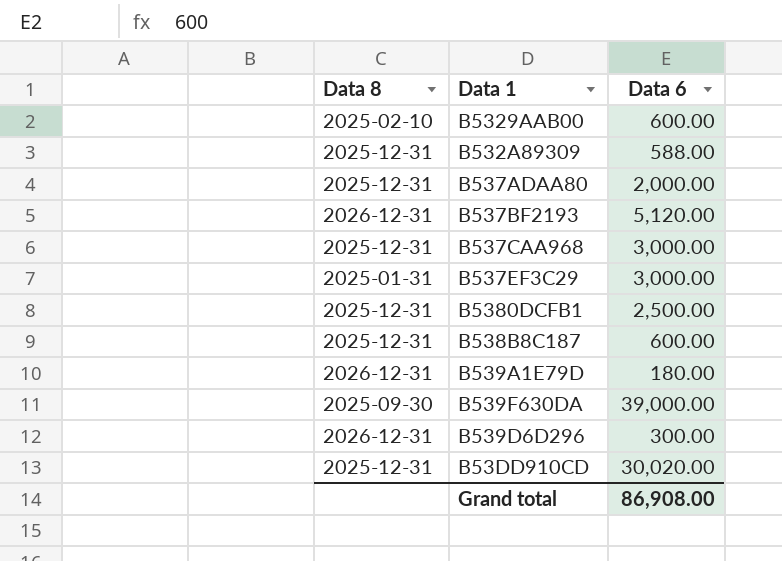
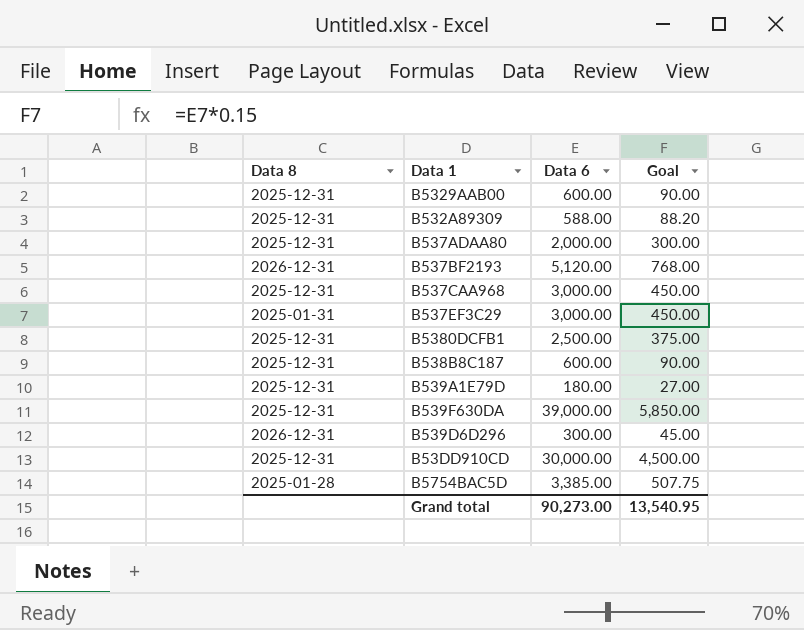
column Goal | formula: none -> [Data 6] * 0.15
B5329AAB00 | Data 8: 2025-02-10 -> 2025-12-31
B539A1E79D | Data 8: 2026-12-31 -> 2025-12-31
B539F630DA | Data 8: 2025-09-30 -> 2025-12-31
B53DD910CD | Data 6: 30,020.00 -> 30,000.00
row B5754BAC5D: none -> 2025-01-28 | 3,385.00 | 507.75
Grand total | Data 6: 86,908.00 -> 90,273.00

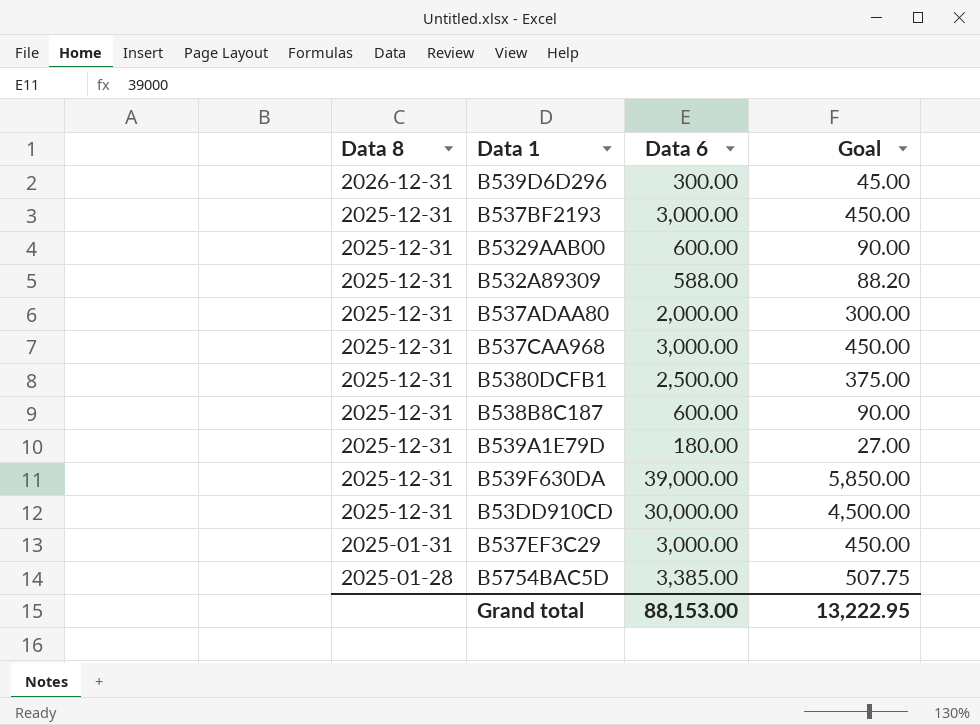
row order: none -> Data 8 descending
B537BF2193 | Data 8: 2026-12-31 -> 2025-12-31
B537BF2193 | Data 6: 5,120.00 -> 3,000.00
B537BF2193 | Goal: 768.00 -> 450.00
Grand total | Data 6: 90,273.00 -> 88,153.00
Grand total | Goal: 13,540.95 -> 13,222.95

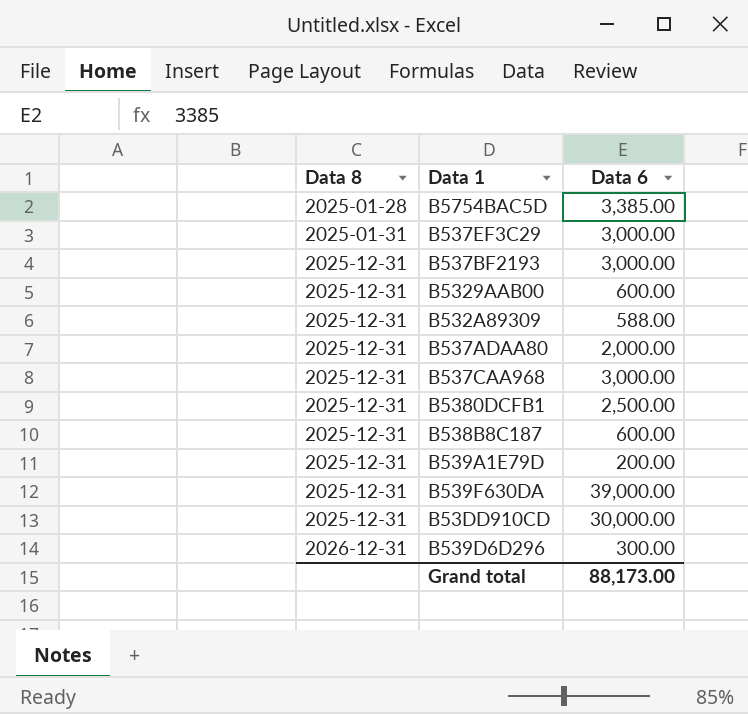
row order: Data 8 descending -> Data 8 ascending
column Goal | formula: [Data 6] * 0.15 -> none
B539A1E79D | Data 6: 180.00 -> 200.00
Grand total | Data 6: 88,153.00 -> 88,173.00

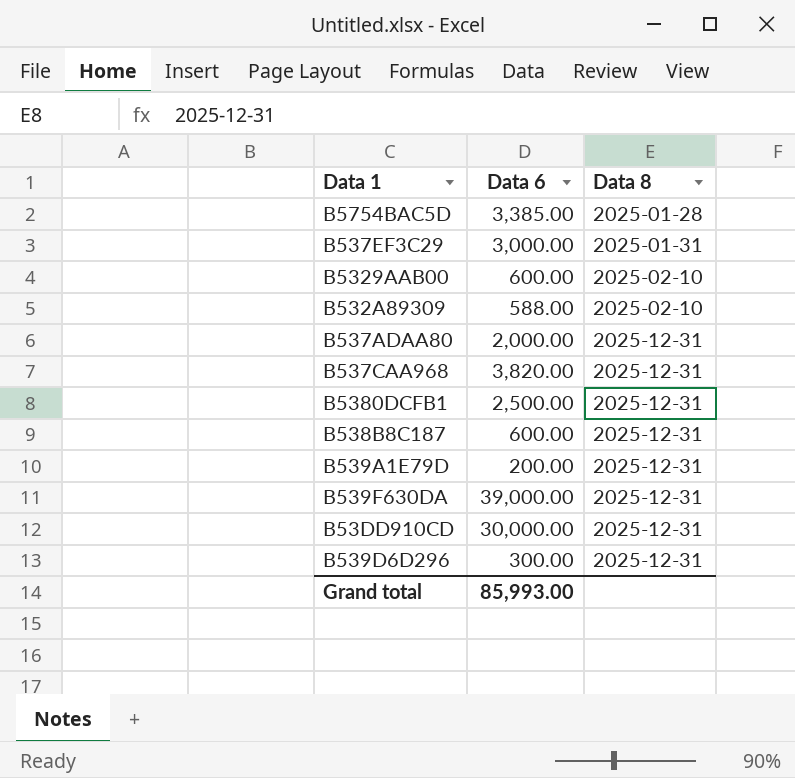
column Data 8 | position: 1 -> 3
row B537BF2193: 2025-12-31 | 3,000.00 -> none
B5329AAB00 | Data 8: 2025-12-31 -> 2025-02-10
B532A89309 | Data 8: 2025-12-31 -> 2025-02-10
B537CAA968 | Data 6: 3,000.00 -> 3,820.00
B539D6D296 | Data 8: 2026-12-31 -> 2025-12-31
Grand total | Data 6: 88,173.00 -> 85,993.00

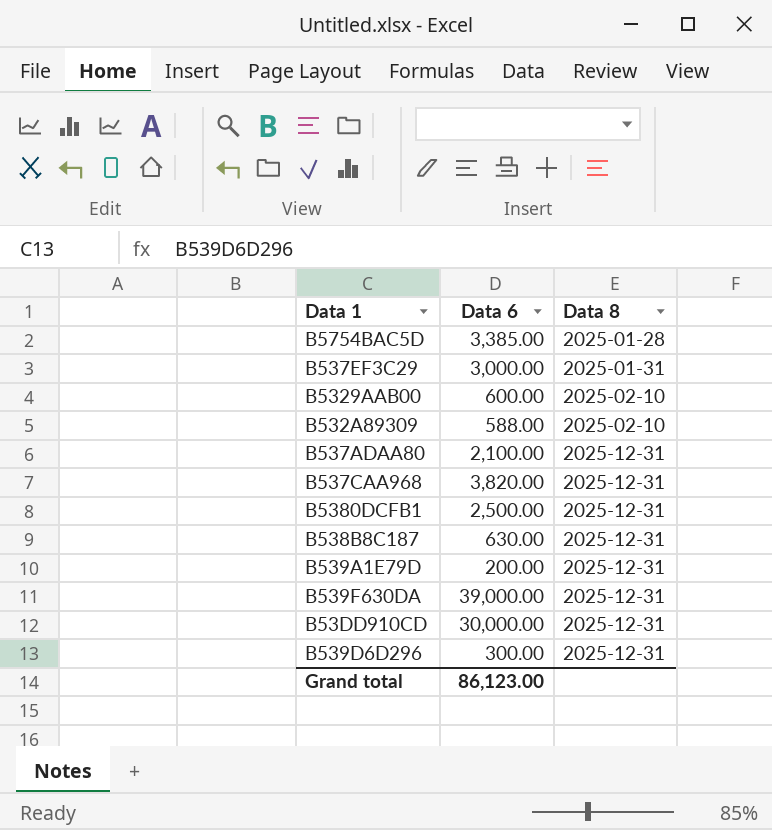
B537ADAA80 | Data 6: 2,000.00 -> 2,100.00
B538B8C187 | Data 6: 600.00 -> 630.00
Grand total | Data 6: 85,993.00 -> 86,123.00

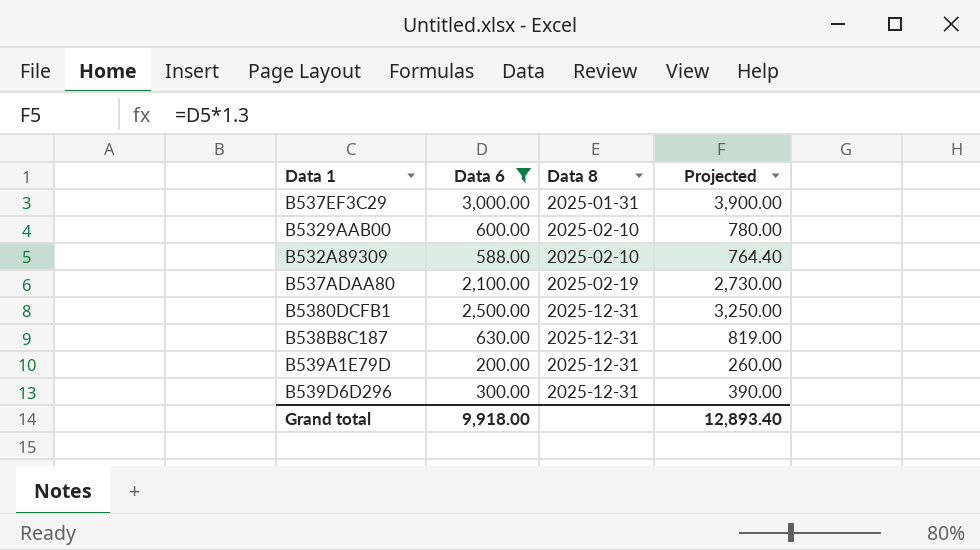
filter: none -> Data 6 <= 3,000.00
column Projected | formula: none -> [Data 6] * 1.3
B537ADAA80 | Data 8: 2025-12-31 -> 2025-02-19
Grand total | Data 6: 86,123.00 -> 9,918.00

